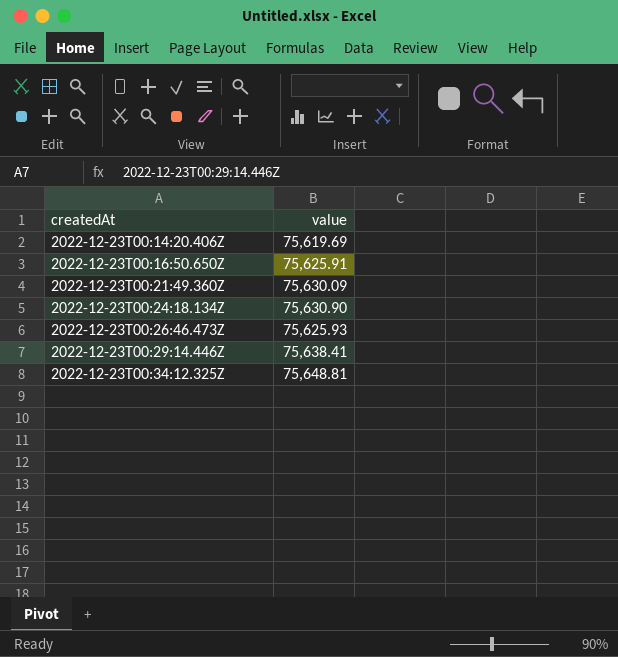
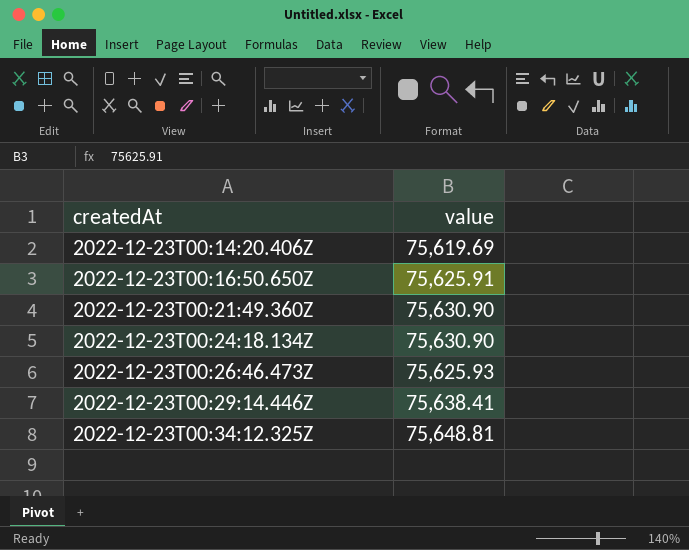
2022-12-23T00:21:49.360Z | value: 75,630.09 -> 75,630.90

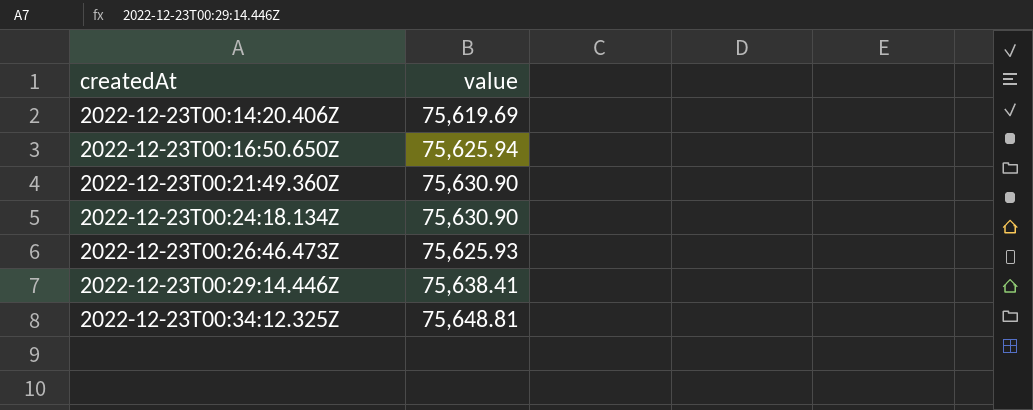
2022-12-23T00:16:50.650Z | value: 75,625.91 -> 75,625.94

